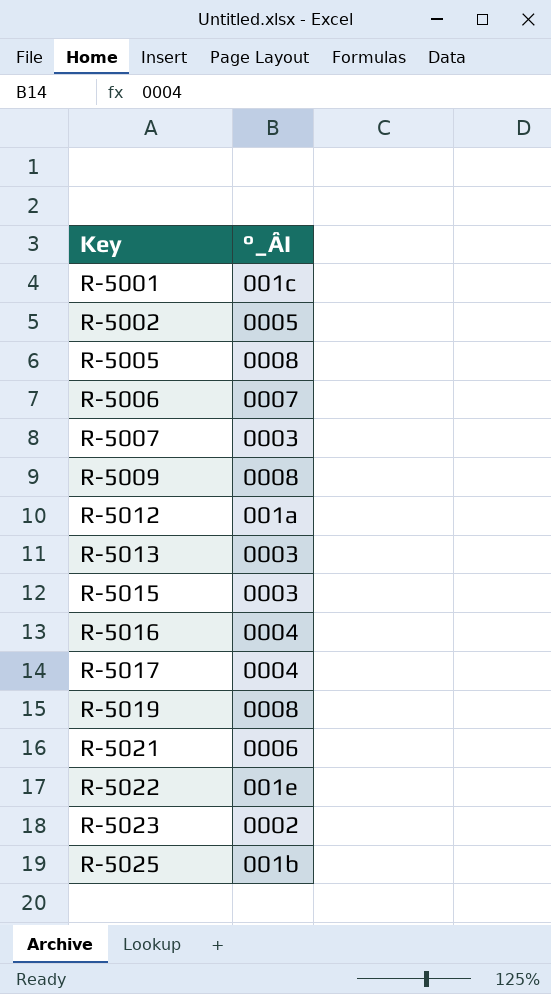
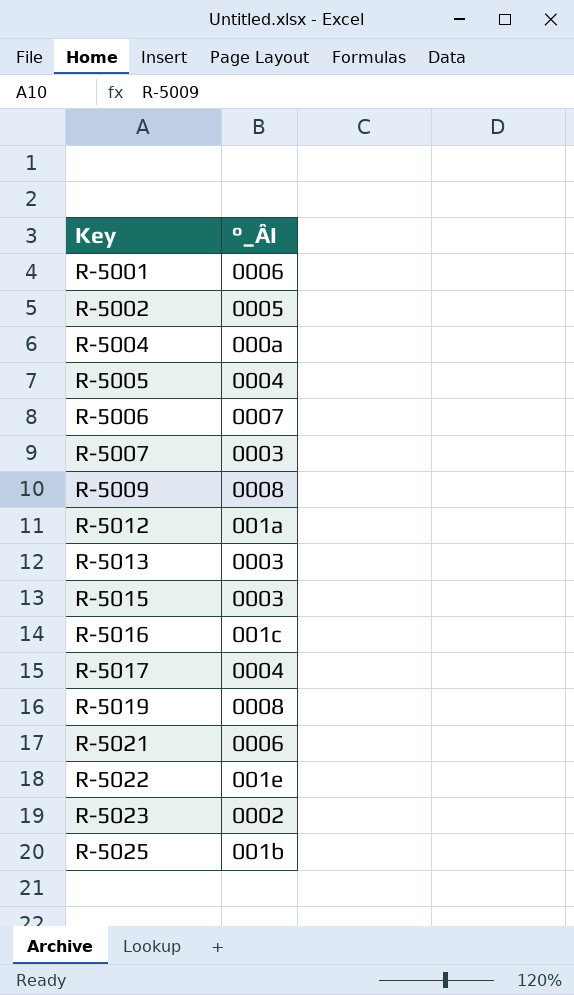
R-5001 | °_ÂI: 001c -> 0006
row R-5004: none -> 000a
R-5005 | °_ÂI: 0008 -> 0004
R-5016 | °_ÂI: 0004 -> 001c

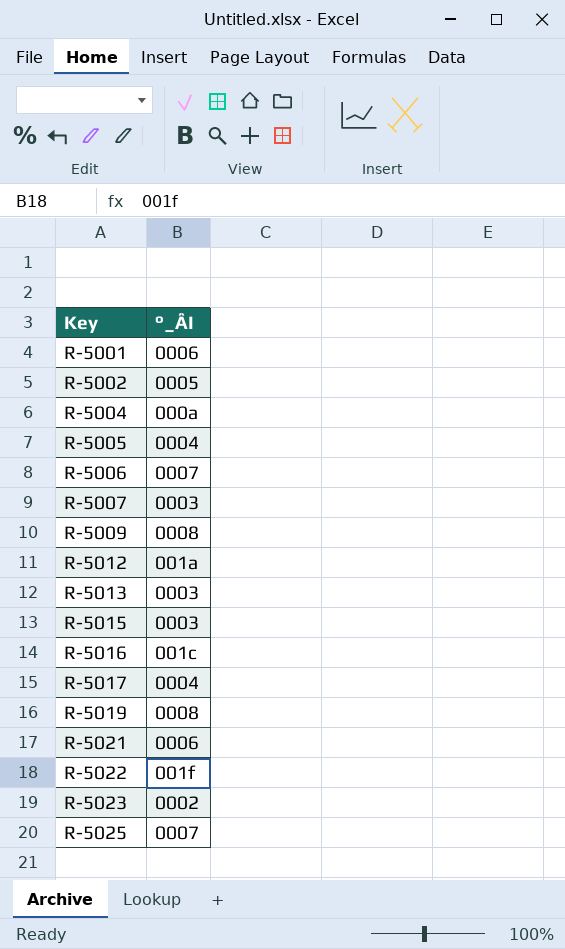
R-5022 | °_ÂI: 001e -> 001f
R-5025 | °_ÂI: 001b -> 0007

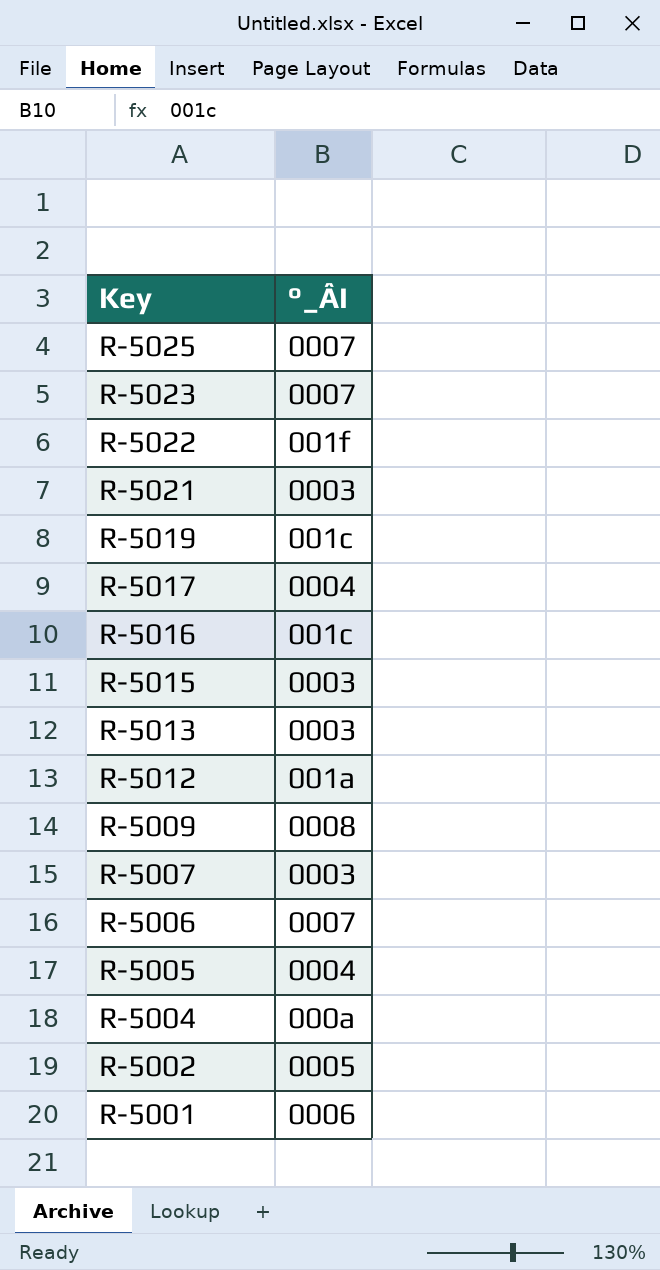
row order: Key ascending -> Key descending
R-5023 | °_ÂI: 0002 -> 0007
R-5021 | °_ÂI: 0006 -> 0003
R-5019 | °_ÂI: 0008 -> 001c

